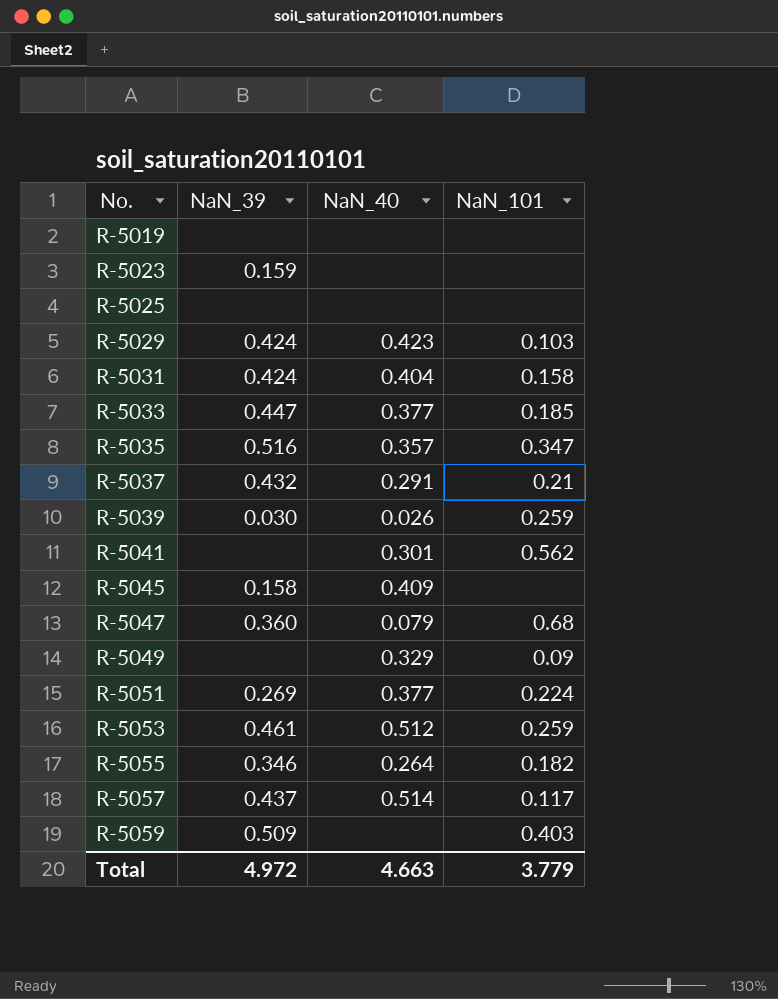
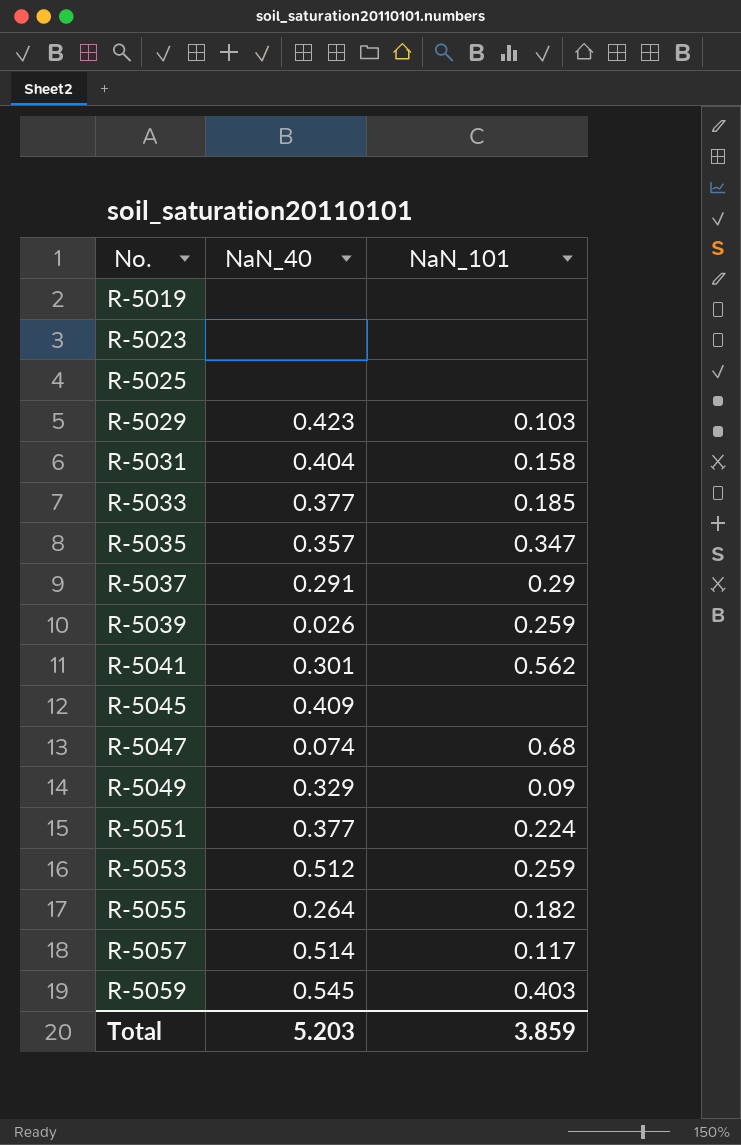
column NaN_39 | position: 2 -> none
R-5037 | NaN_101: 0.21 -> 0.29
R-5047 | NaN_40: 0.079 -> 0.074
R-5059 | NaN_40: none -> 0.545
Total | NaN_40: 4.663 -> 5.203
Total | NaN_101: 3.779 -> 3.859

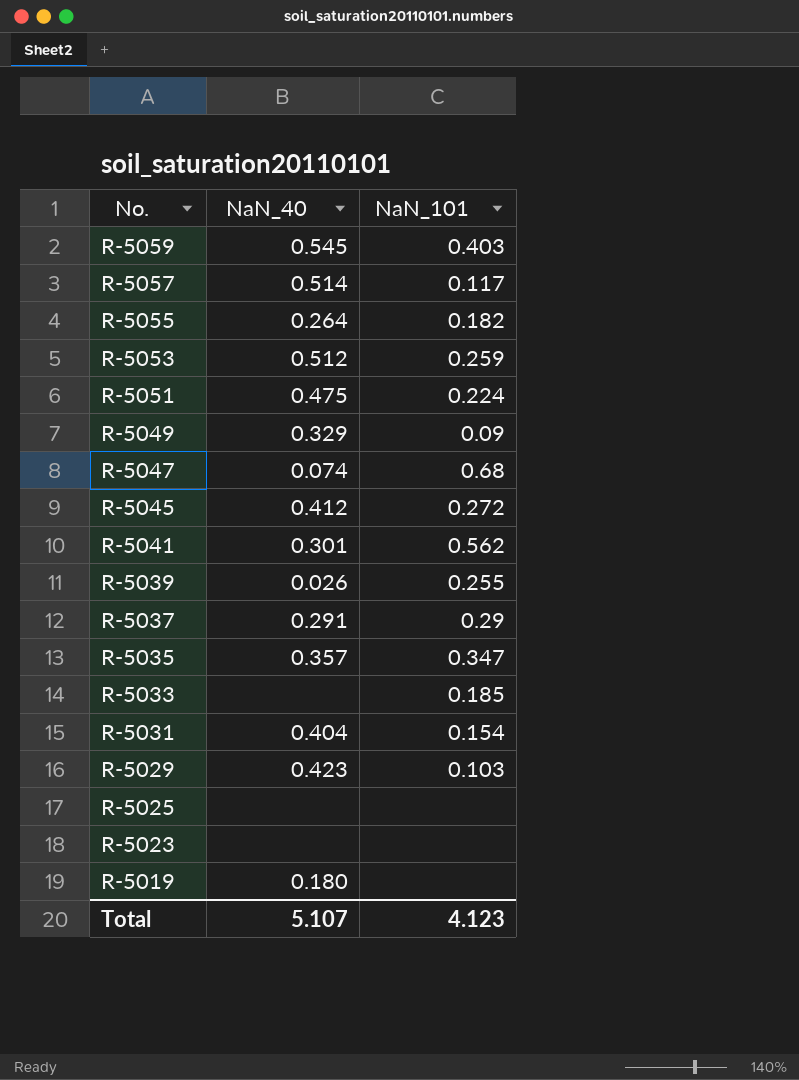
row order: No. ascending -> No. descending
R-5051 | NaN_40: 0.377 -> 0.475
R-5045 | NaN_40: 0.409 -> 0.412
R-5045 | NaN_101: none -> 0.272
R-5039 | NaN_101: 0.259 -> 0.255
R-5033 | NaN_40: 0.377 -> none
R-5031 | NaN_101: 0.158 -> 0.154
R-5019 | NaN_40: none -> 0.180
Total | NaN_40: 5.203 -> 5.107
Total | NaN_101: 3.859 -> 4.123

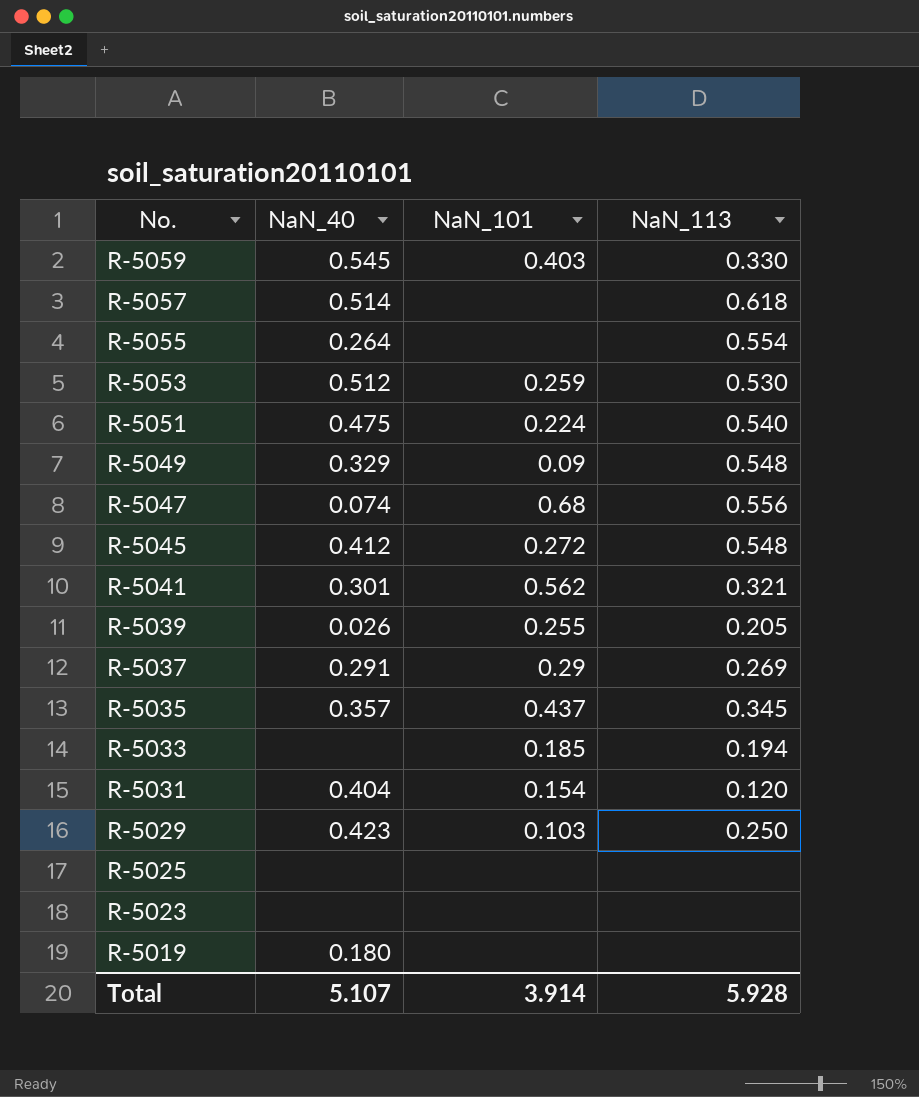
column NaN_113 | position: none -> 4
R-5057 | NaN_101: 0.117 -> none
R-5055 | NaN_101: 0.182 -> none
R-5035 | NaN_101: 0.347 -> 0.437
Total | NaN_101: 4.123 -> 3.914

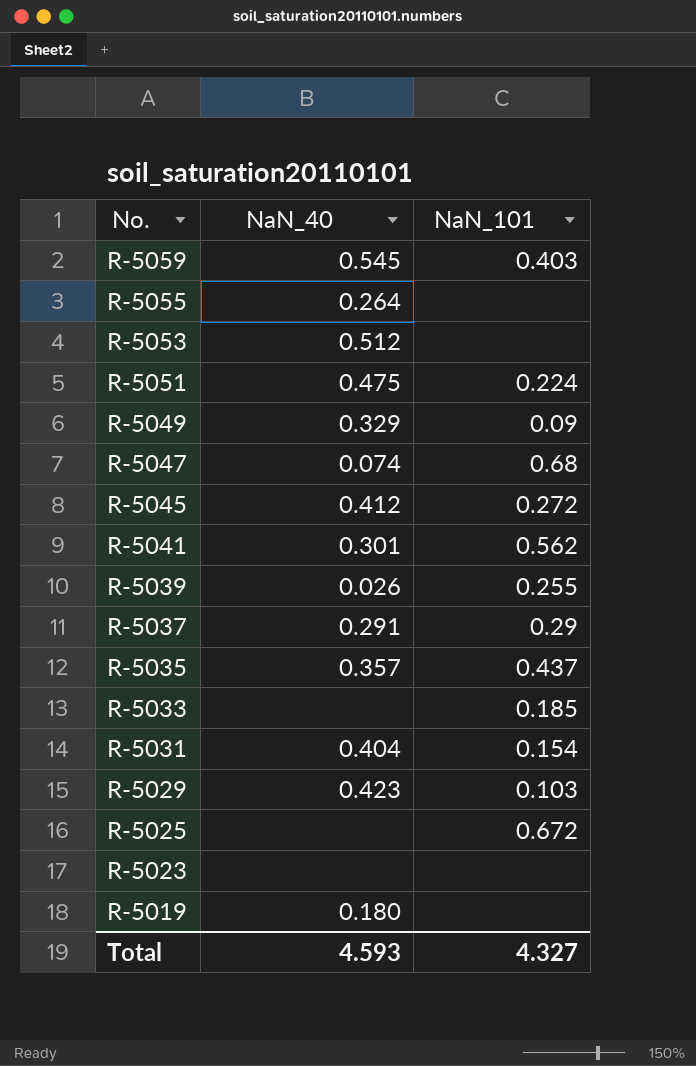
column NaN_113 | position: 4 -> none
row R-5057: 0.514 | none | 0.618 -> none
R-5053 | NaN_101: 0.259 -> none
R-5025 | NaN_101: none -> 0.672
Total | NaN_40: 5.107 -> 4.593
Total | NaN_101: 3.914 -> 4.327

